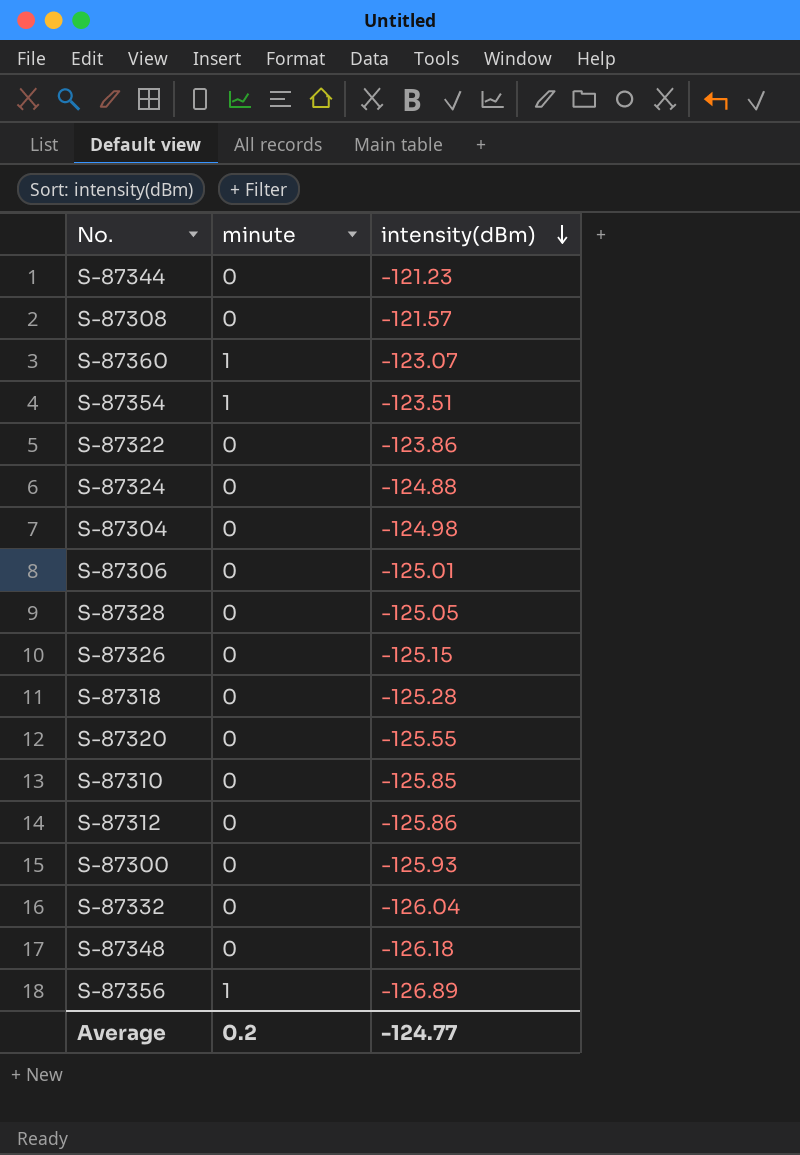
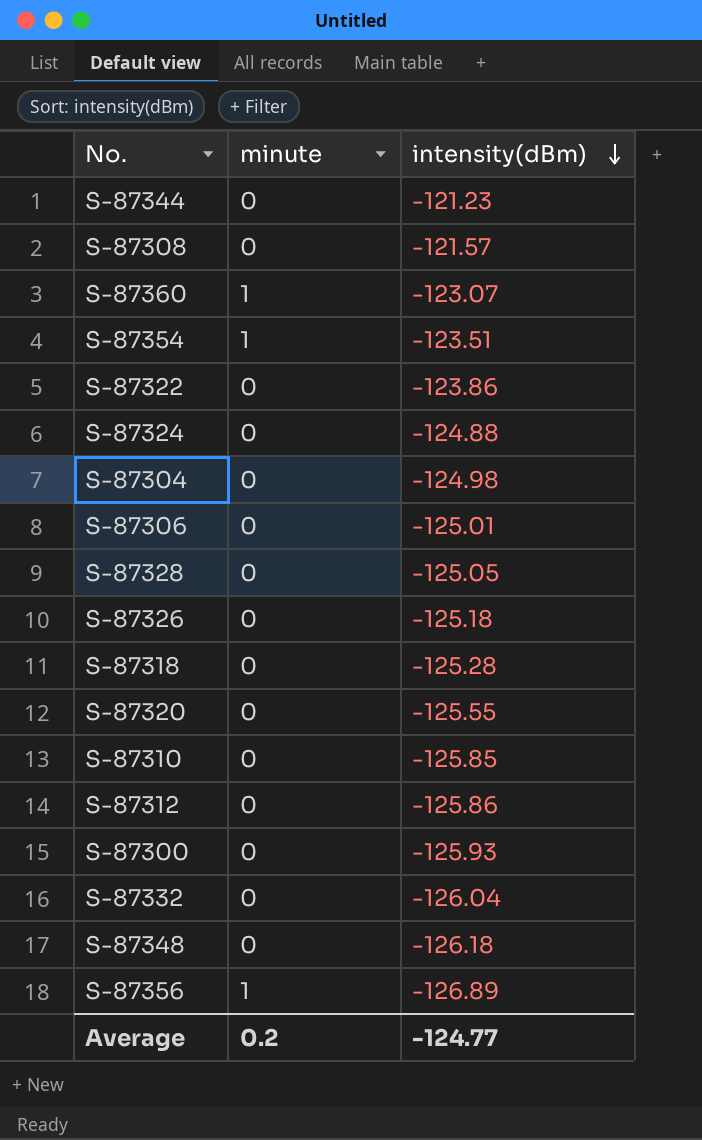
S-87326 | intensity(dBm): -125.15 -> -125.18

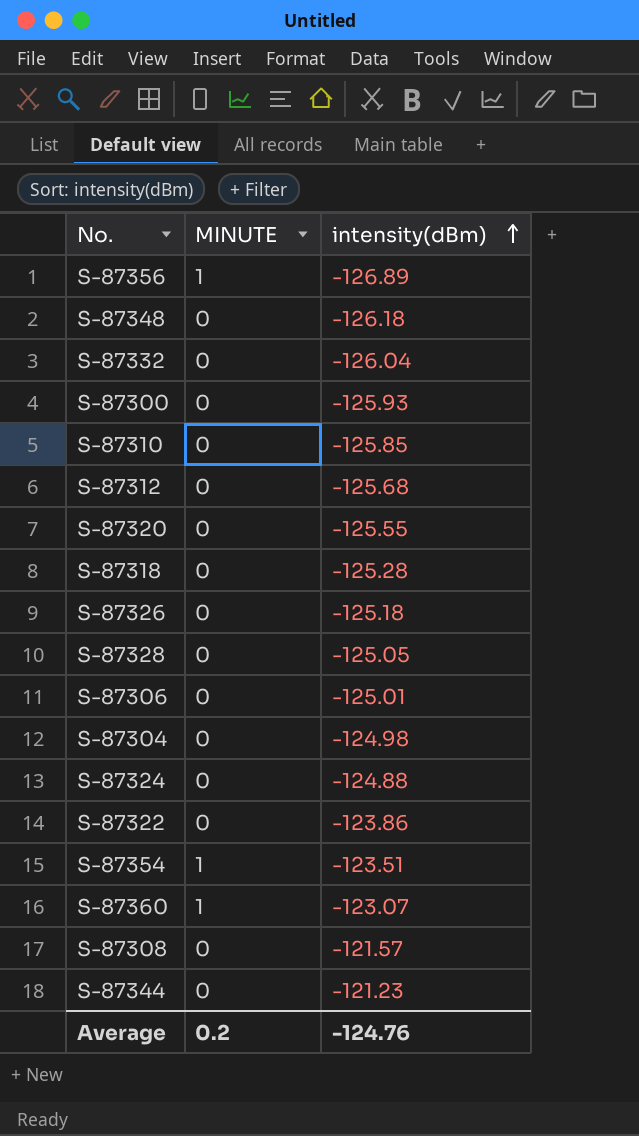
row order: intensity(dBm) descending -> intensity(dBm) ascending
column name: minute -> MINUTE
S-87312 | intensity(dBm): -125.86 -> -125.68
Average | intensity(dBm): -124.77 -> -124.76

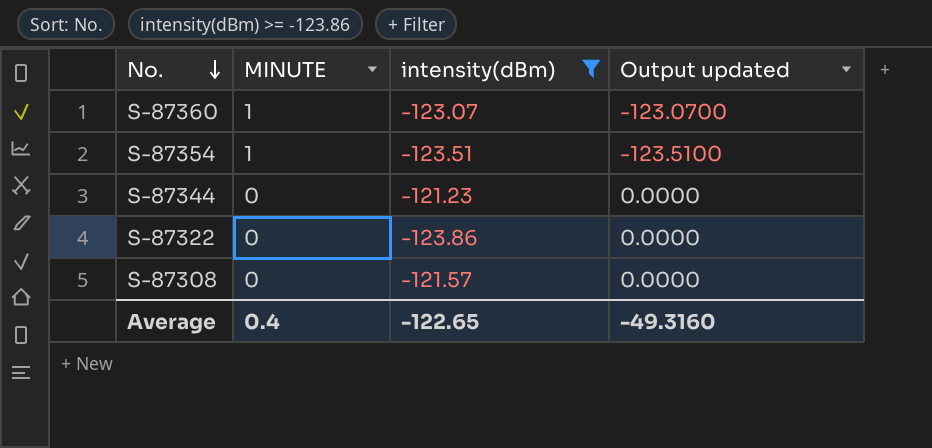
filter: none -> intensity(dBm) >= -123.86
row order: intensity(dBm) ascending -> No. descending
column Output updated | formula: none -> [MINUTE] * [intensity(dBm)]
Average | MINUTE: 0.2 -> 0.4
Average | intensity(dBm): -124.76 -> -122.65

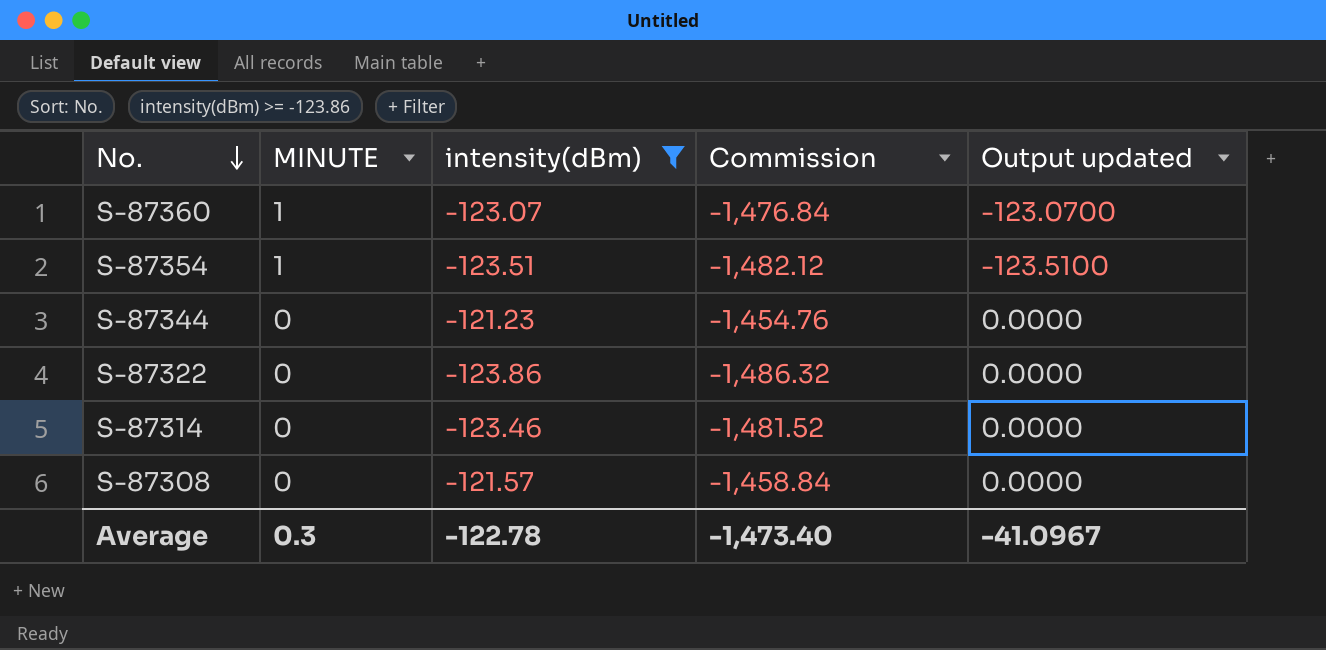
column Commission | formula: none -> [intensity(dBm)] * 12
row S-87314: none -> 0 | -123.46 | -1,481.52 | 0.0000
Average | MINUTE: 0.4 -> 0.3
Average | intensity(dBm): -122.65 -> -122.78
Average | Output updated: -49.3160 -> -41.0967

